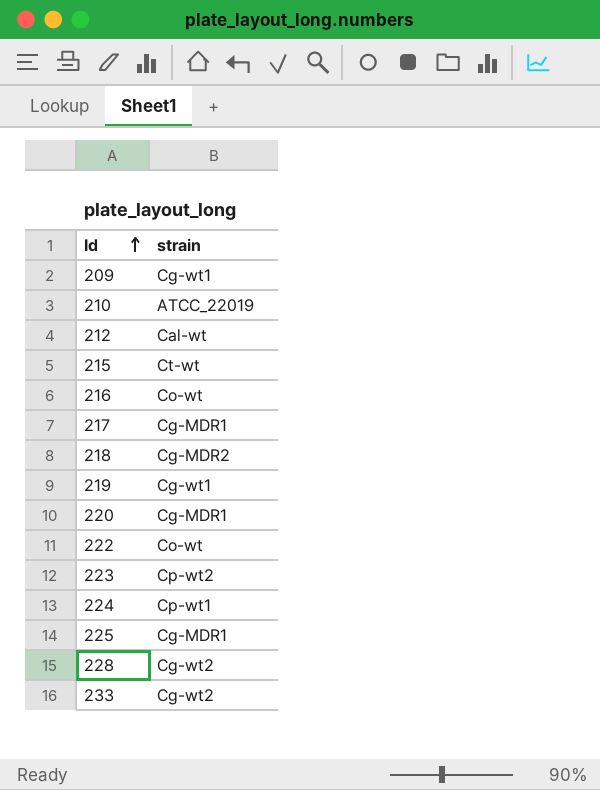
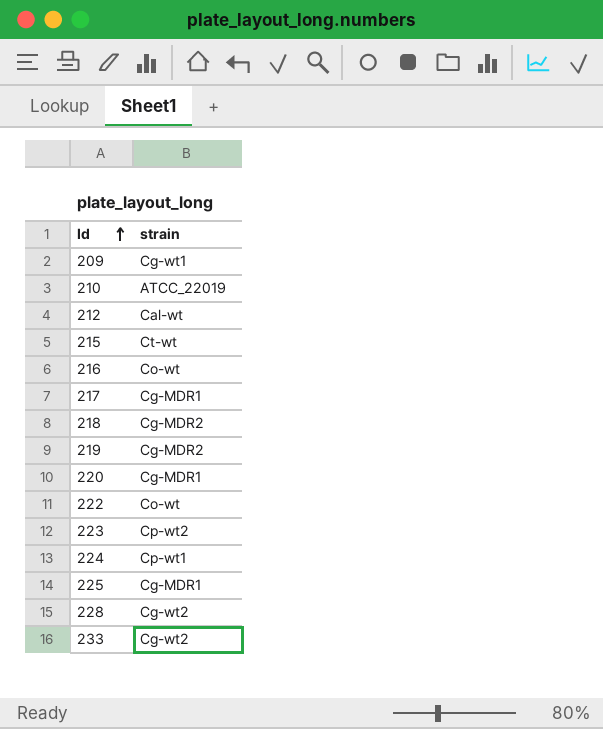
219 | strain: Cg-wt1 -> Cg-MDR2

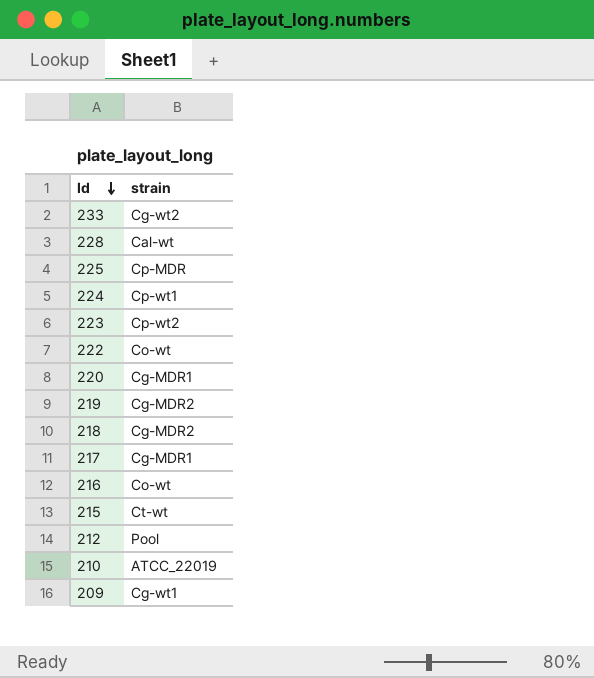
row order: Id ascending -> Id descending
228 | strain: Cg-wt2 -> Cal-wt
225 | strain: Cg-MDR1 -> Cp-MDR
212 | strain: Cal-wt -> Pool

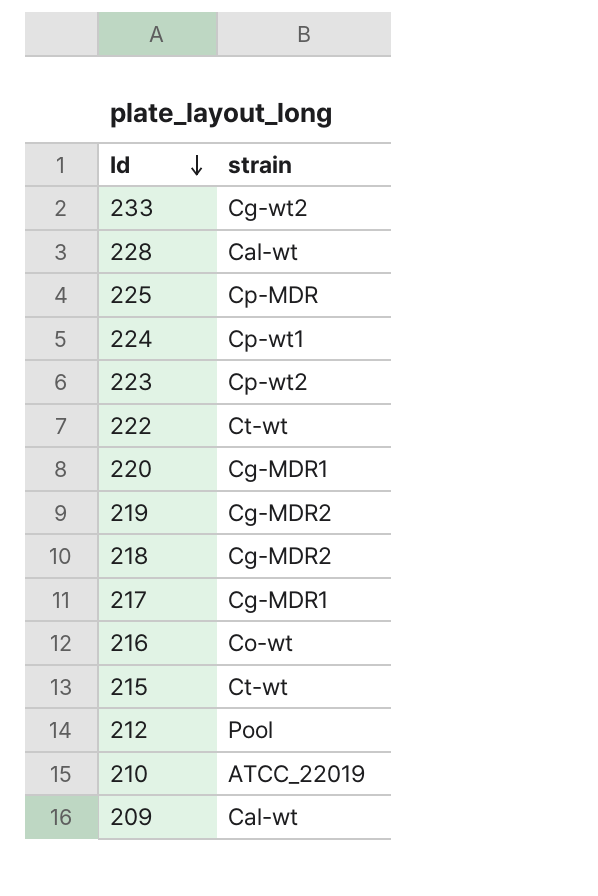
222 | strain: Co-wt -> Ct-wt
209 | strain: Cg-wt1 -> Cal-wt

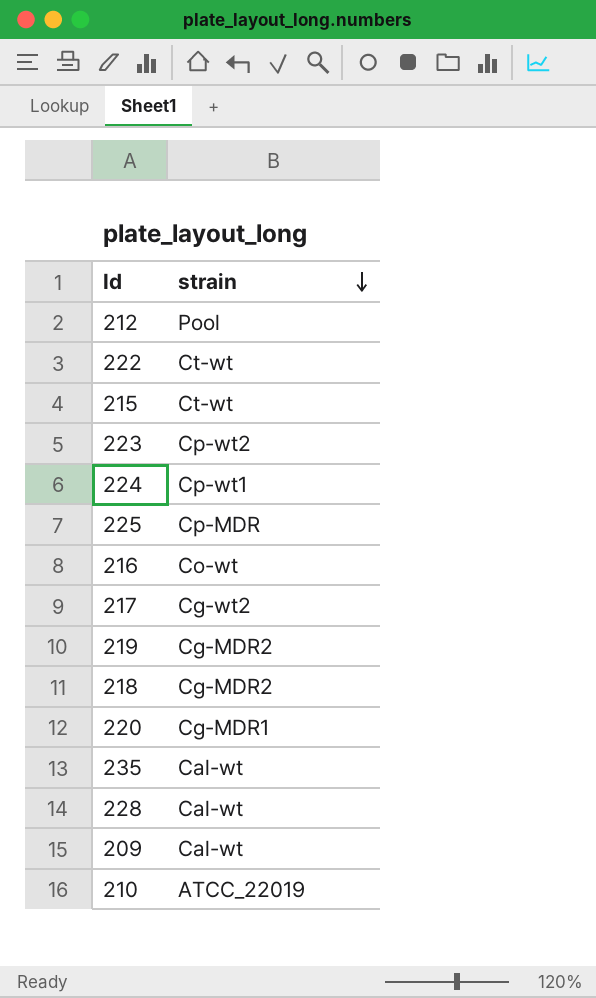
row order: Id descending -> strain descending
row 233: Cg-wt2 -> none
217 | strain: Cg-MDR1 -> Cg-wt2
row 235: none -> Cal-wt

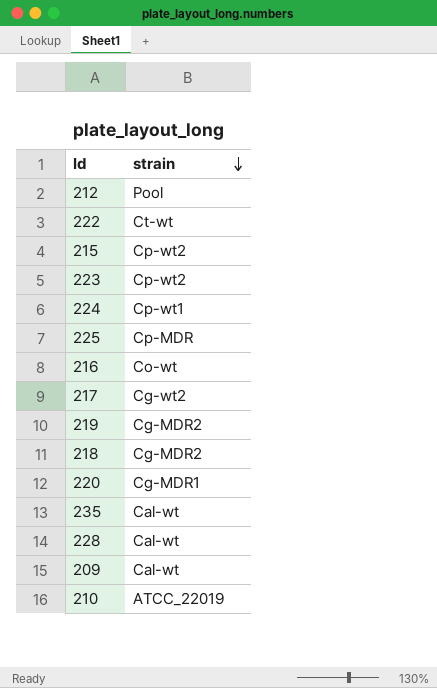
215 | strain: Ct-wt -> Cp-wt2

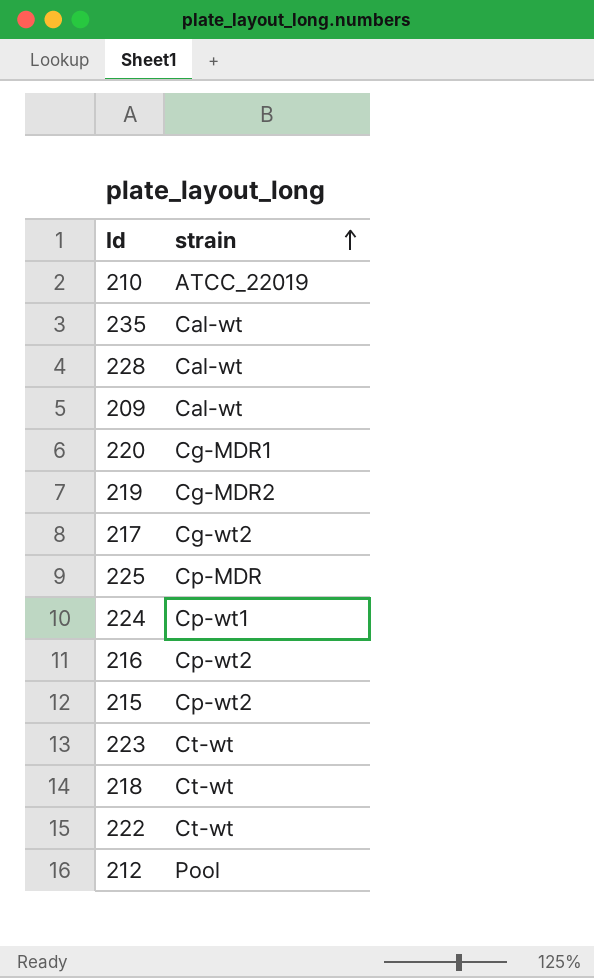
row order: strain descending -> strain ascending
216 | strain: Co-wt -> Cp-wt2
223 | strain: Cp-wt2 -> Ct-wt
218 | strain: Cg-MDR2 -> Ct-wt

